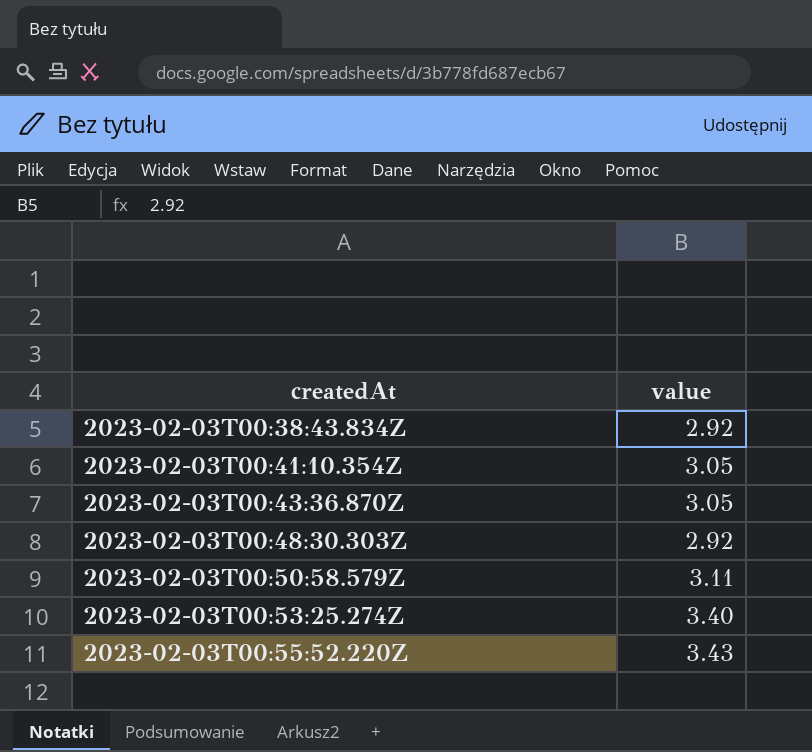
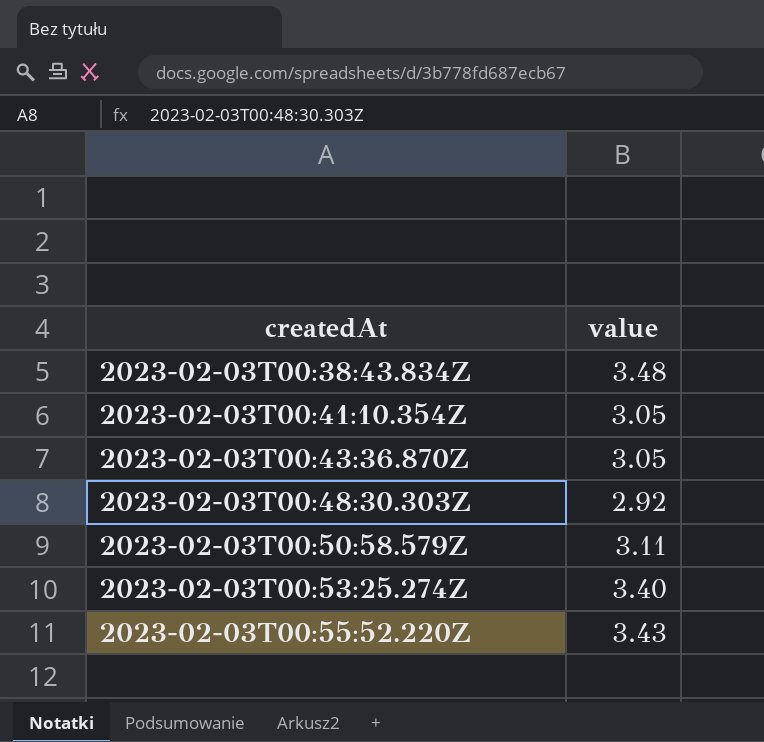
2023-02-03T00:38:43.834Z | value: 2.92 -> 3.48

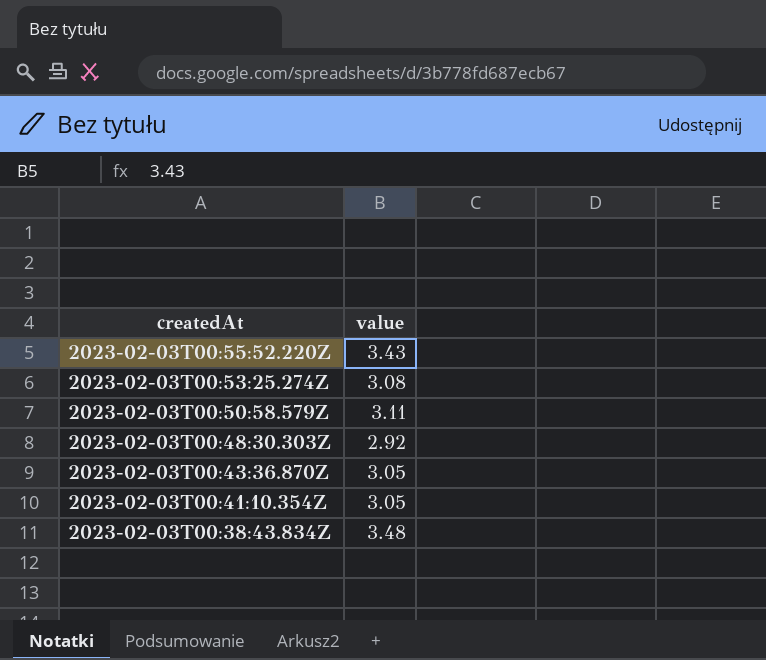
row order: createdAt ascending -> createdAt descending
2023-02-03T00:53:25.274Z | value: 3.40 -> 3.08

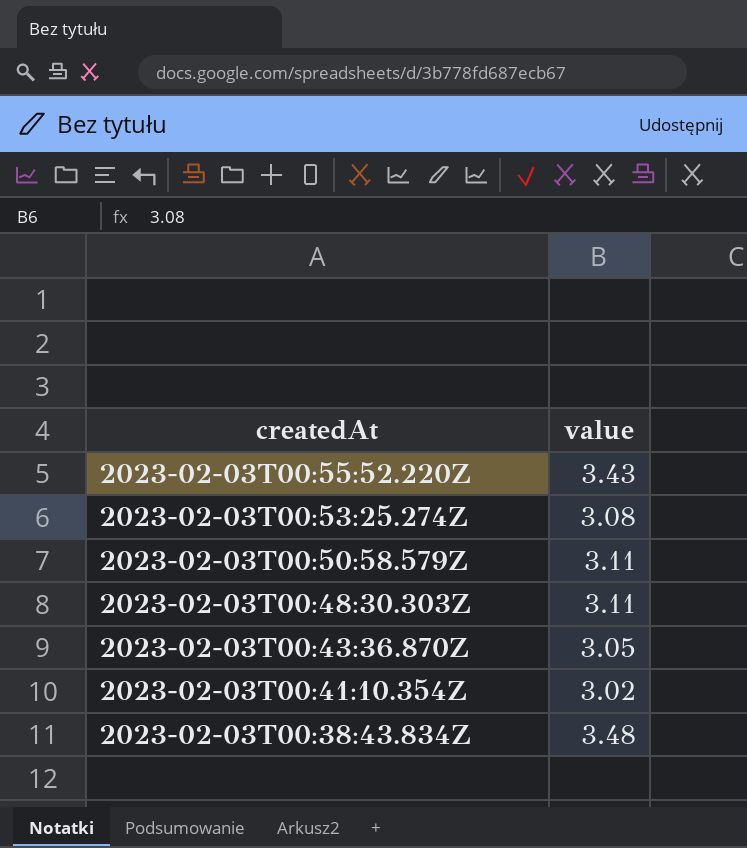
2023-02-03T00:48:30.303Z | value: 2.92 -> 3.11
2023-02-03T00:41:10.354Z | value: 3.05 -> 3.02

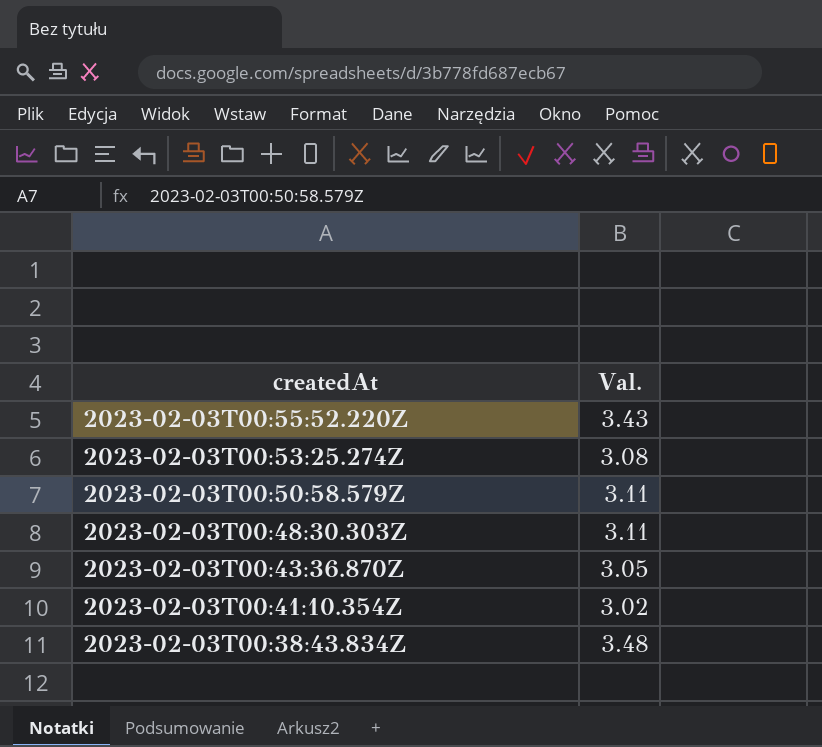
column name: value -> Val.

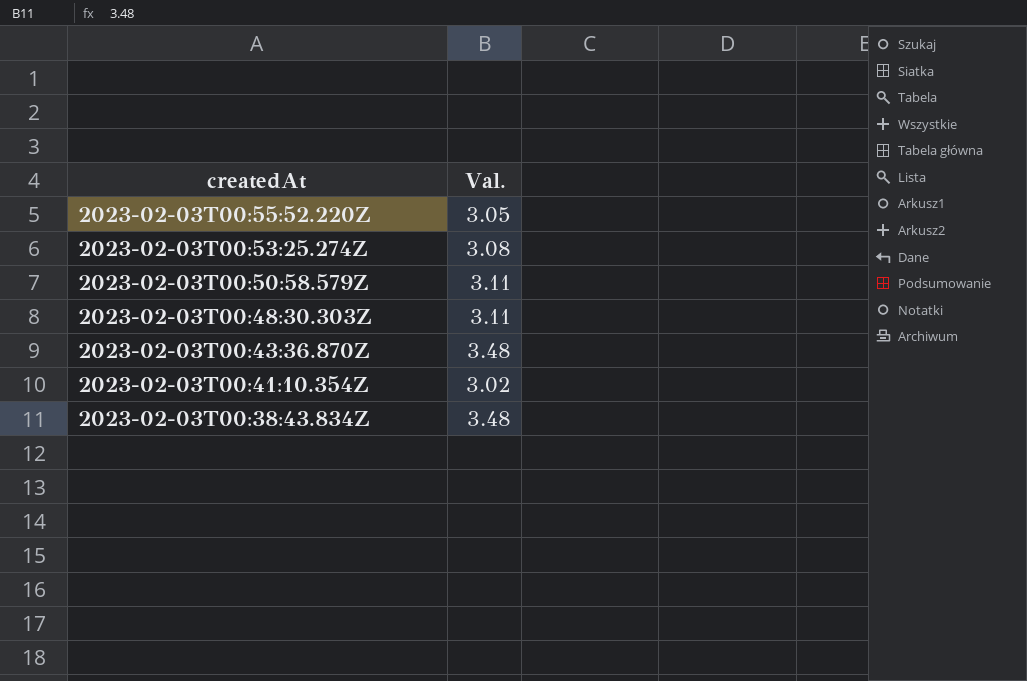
2023-02-03T00:55:52.220Z | Val.: 3.43 -> 3.05
2023-02-03T00:43:36.870Z | Val.: 3.05 -> 3.48

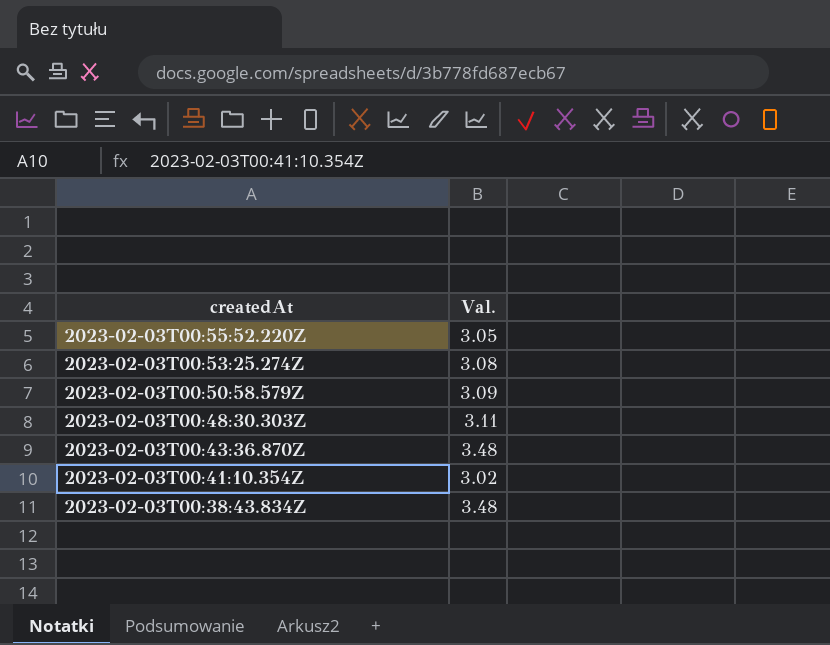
2023-02-03T00:50:58.579Z | Val.: 3.11 -> 3.09

